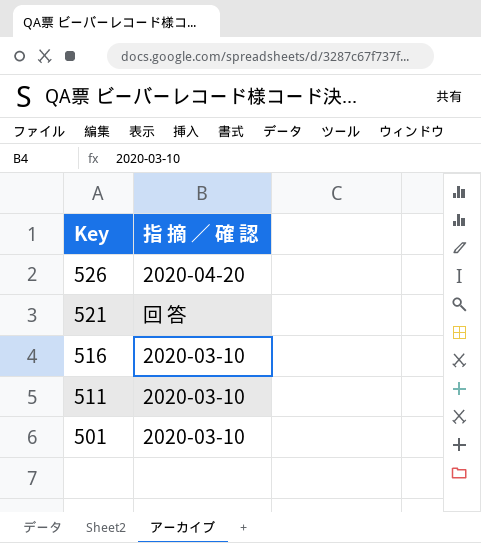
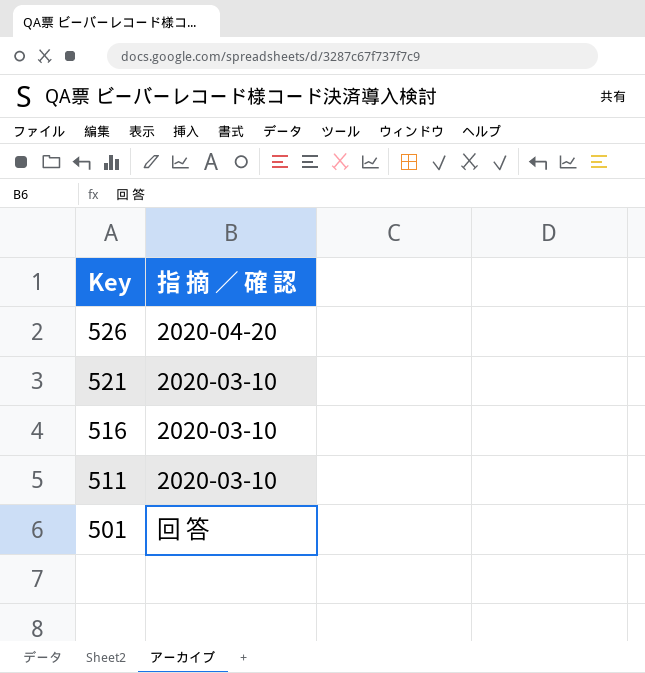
521 | 指 摘 ／ 確 認: 回 答 -> 2020-03-10
501 | 指 摘 ／ 確 認: 2020-03-10 -> 回 答

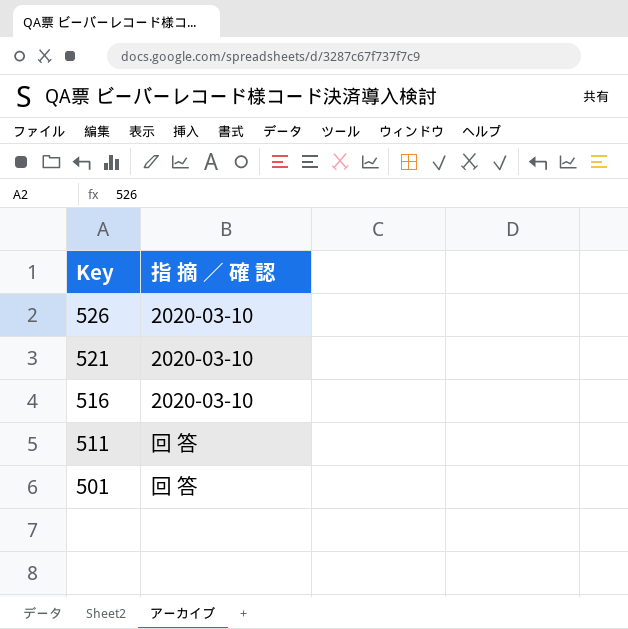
526 | 指 摘 ／ 確 認: 2020-04-20 -> 2020-03-10
511 | 指 摘 ／ 確 認: 2020-03-10 -> 回 答

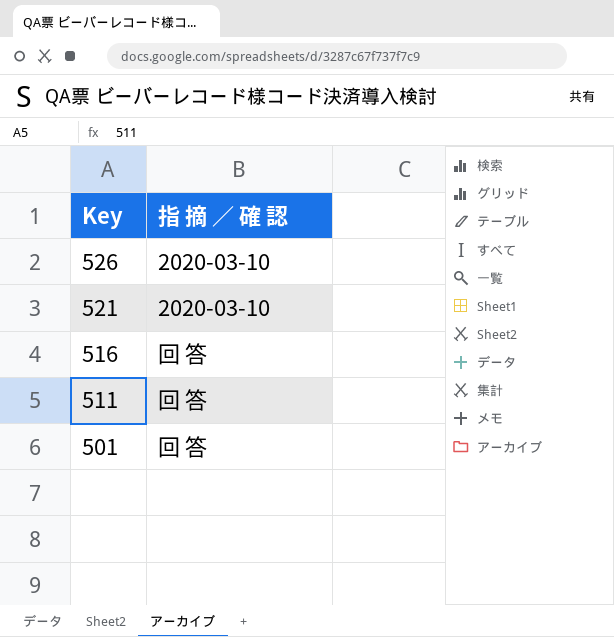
516 | 指 摘 ／ 確 認: 2020-03-10 -> 回 答

